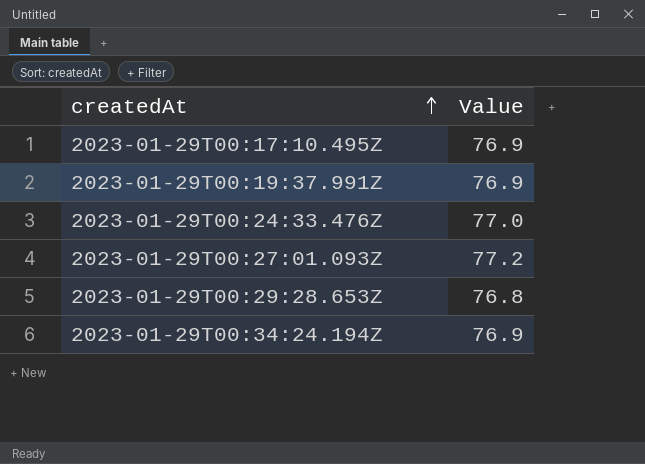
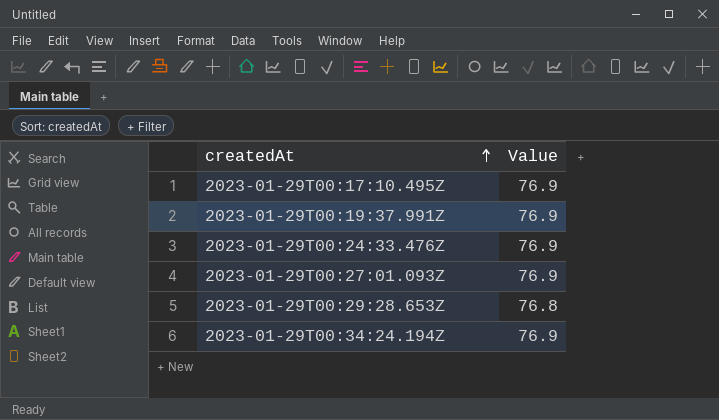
2023-01-29T00:24:33.476Z | Value: 77.0 -> 76.9
2023-01-29T00:27:01.093Z | Value: 77.2 -> 76.9

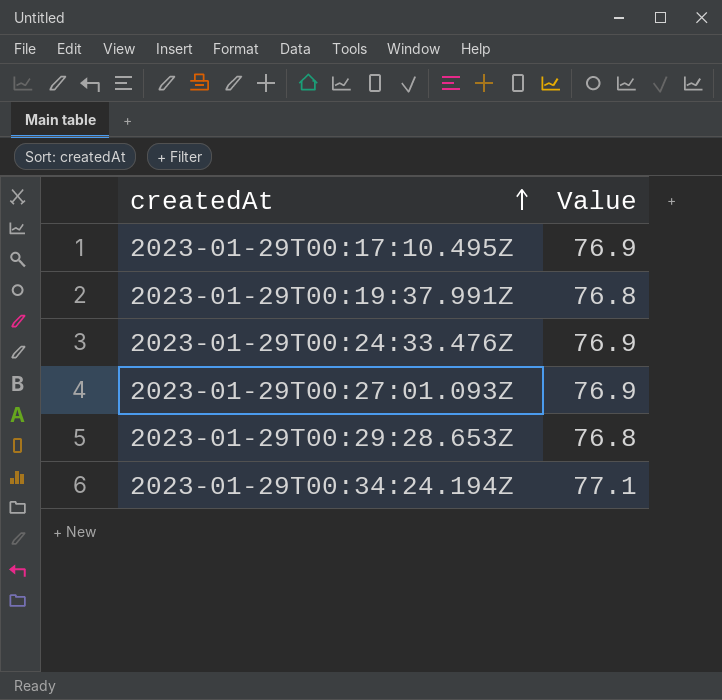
2023-01-29T00:19:37.991Z | Value: 76.9 -> 76.8
2023-01-29T00:34:24.194Z | Value: 76.9 -> 77.1

